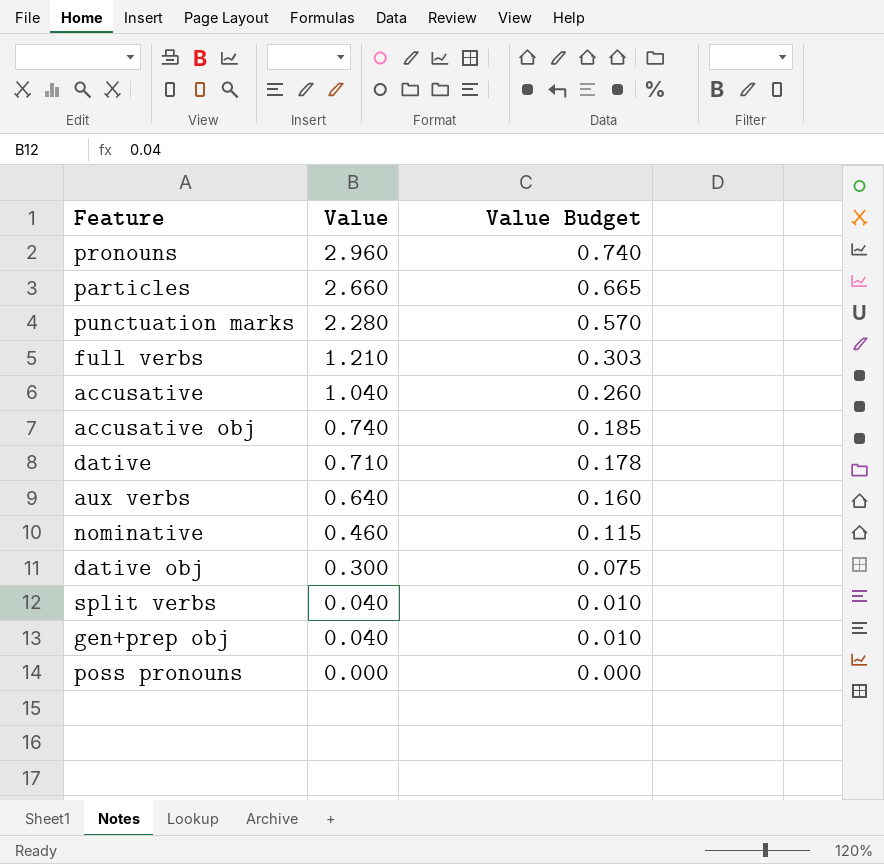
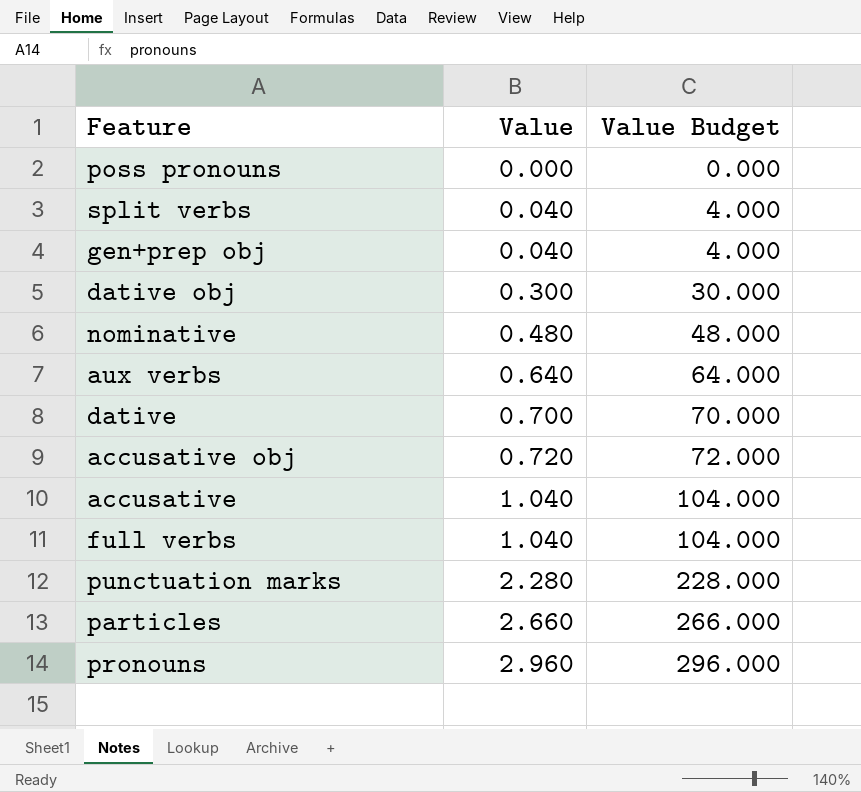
row order: Value descending -> Value ascending
column Value Budget | formula: [Value] * 0.25 -> [Value] * 100
nominative | Value: 0.460 -> 0.480
dative | Value: 0.710 -> 0.700
accusative obj | Value: 0.740 -> 0.720
full verbs | Value: 1.210 -> 1.040

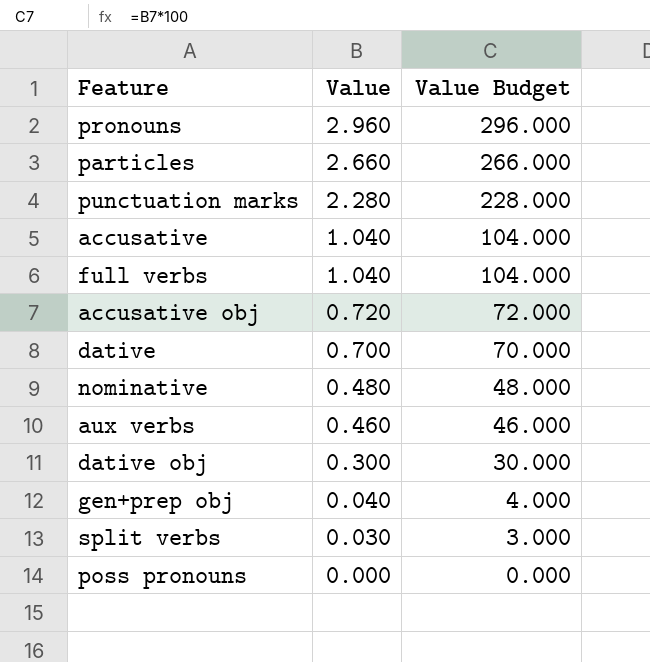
row order: Value ascending -> Value descending
aux verbs | Value: 0.640 -> 0.460
aux verbs | Value Budget: 64.000 -> 46.000
split verbs | Value: 0.040 -> 0.030
split verbs | Value Budget: 4.000 -> 3.000

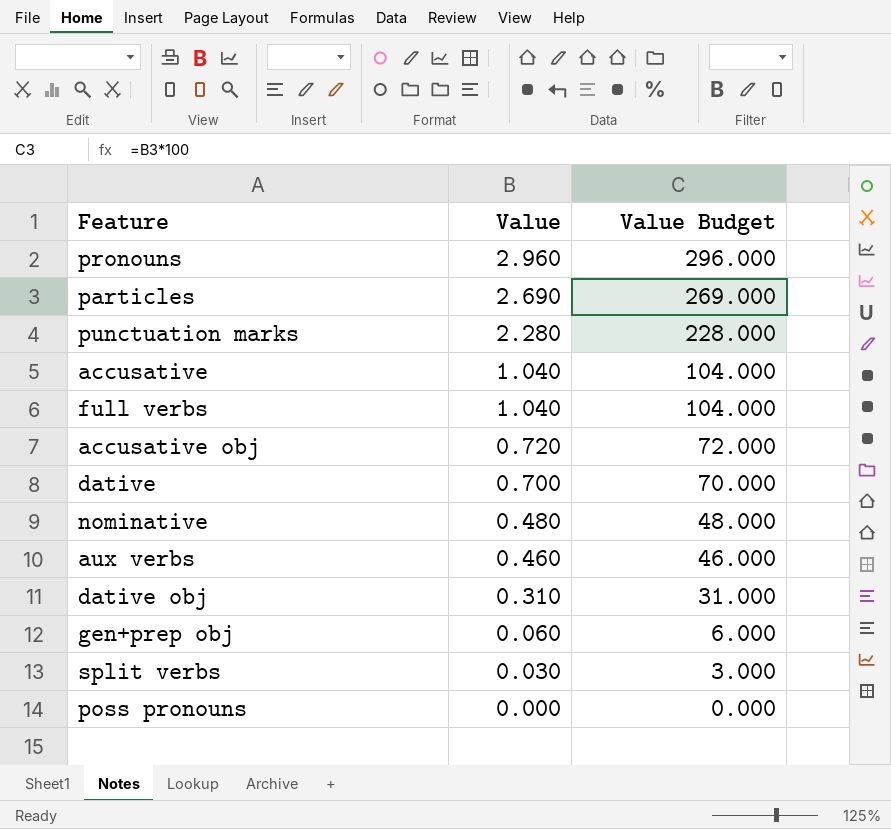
particles | Value: 2.660 -> 2.690
particles | Value Budget: 266.000 -> 269.000
dative obj | Value: 0.300 -> 0.310
dative obj | Value Budget: 30.000 -> 31.000
gen+prep obj | Value: 0.040 -> 0.060
gen+prep obj | Value Budget: 4.000 -> 6.000

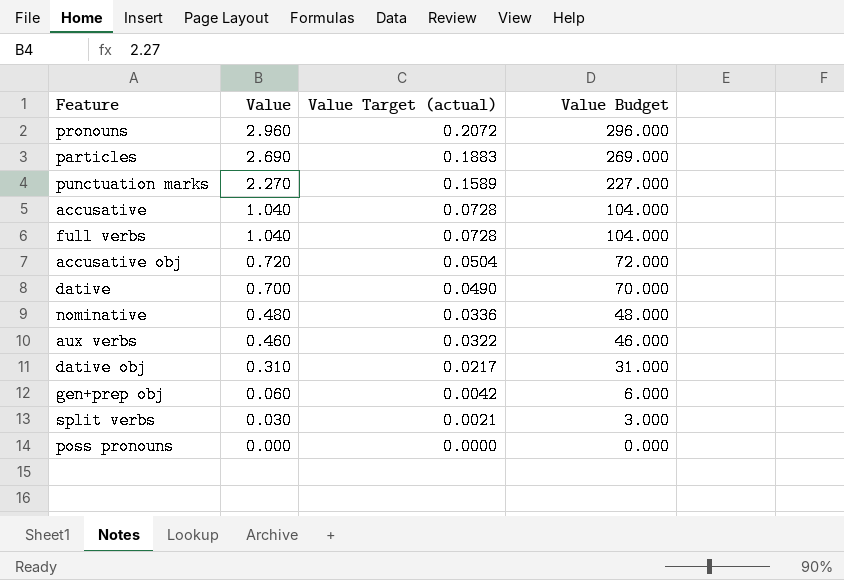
column Value Target (actual) | formula: none -> [Value] * 0.07
punctuation marks | Value: 2.280 -> 2.270
punctuation marks | Value Budget: 228.000 -> 227.000

